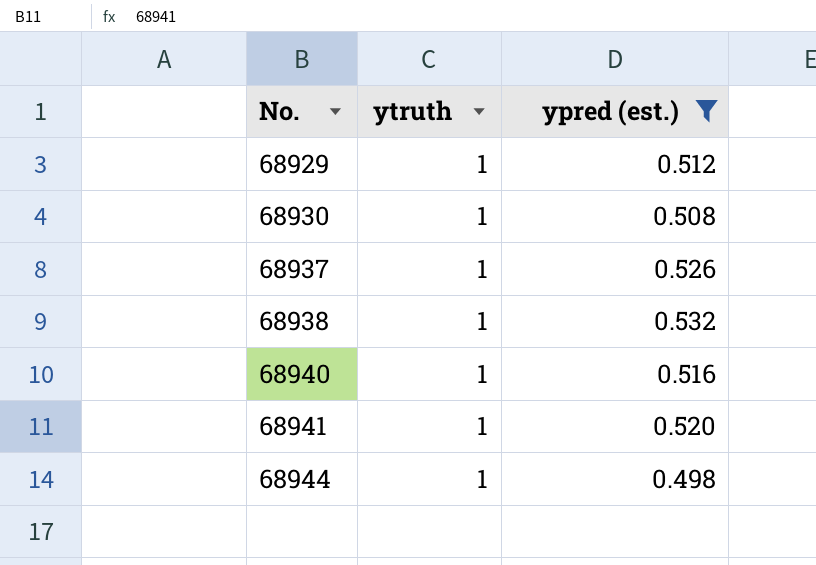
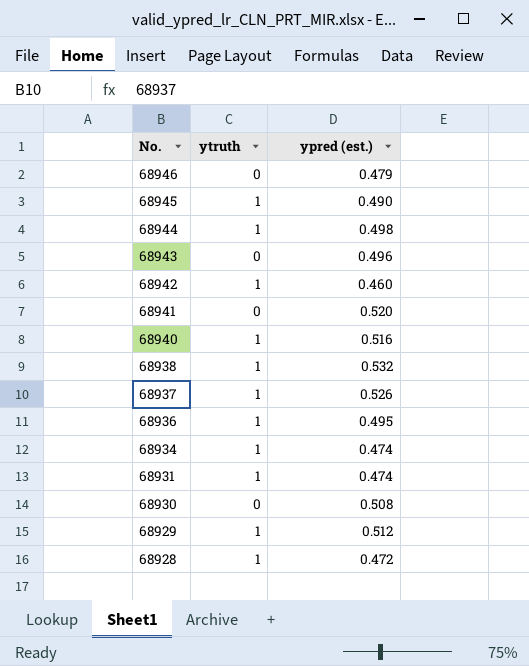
filter: ypred (est.) >= 0.498 -> none
row order: No. ascending -> No. descending
68941 | ytruth: 1 -> 0
68930 | ytruth: 1 -> 0

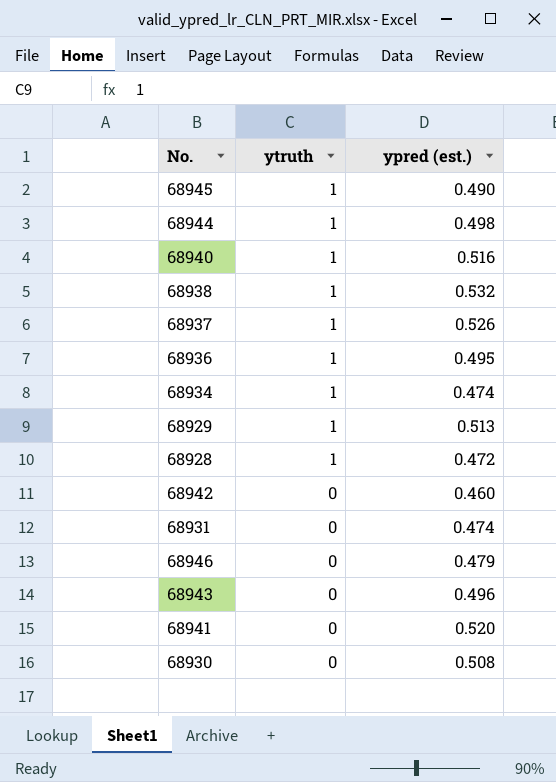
row order: No. descending -> ytruth descending
68929 | ypred (est.): 0.512 -> 0.513
68942 | ytruth: 1 -> 0
68931 | ytruth: 1 -> 0

